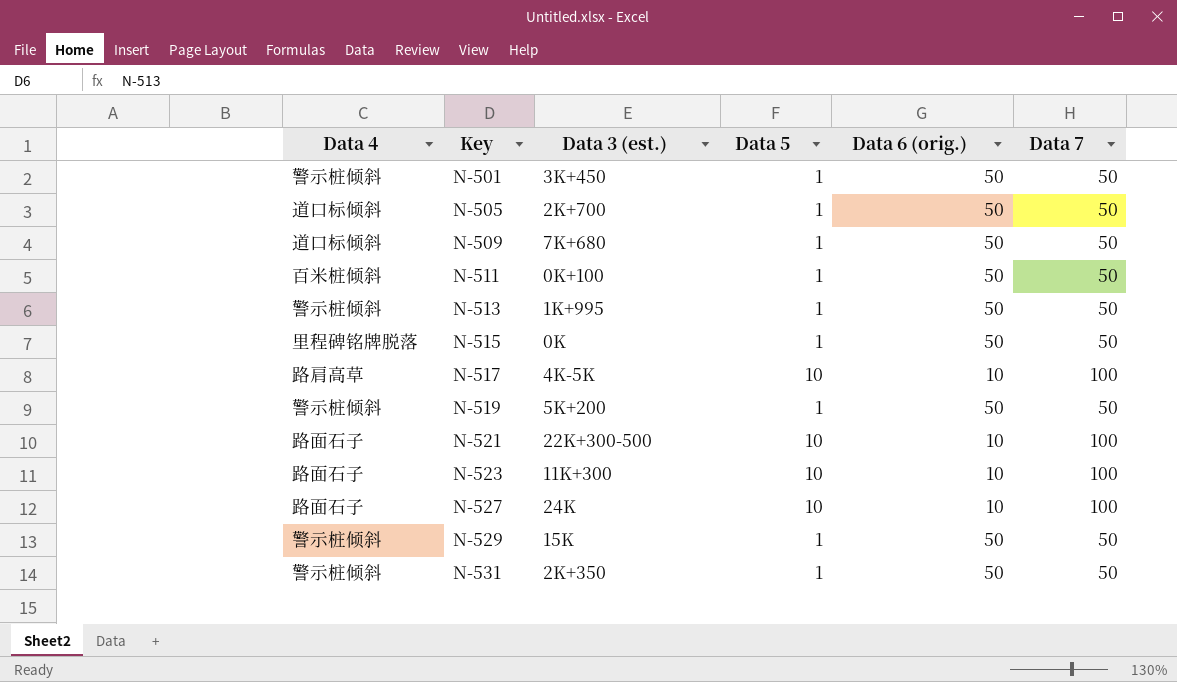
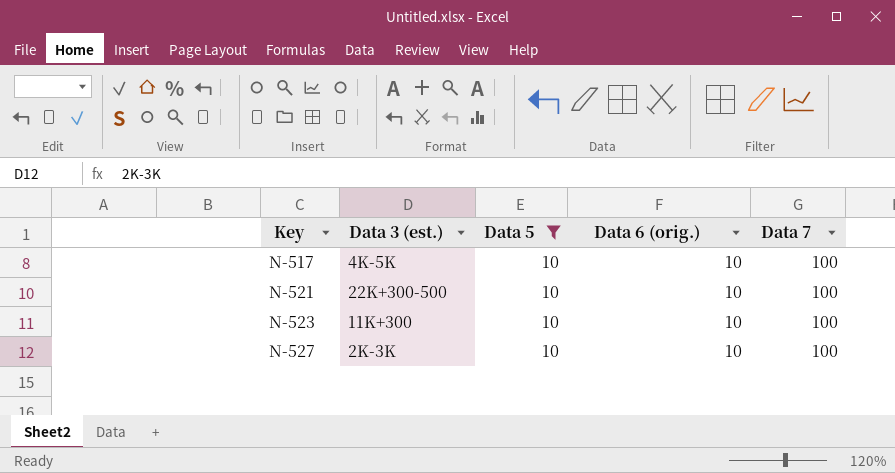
filter: none -> Data 5 = 10
column Data 4 | position: 1 -> none
N-527 | Data 3 (est.): 24K -> 2K-3K

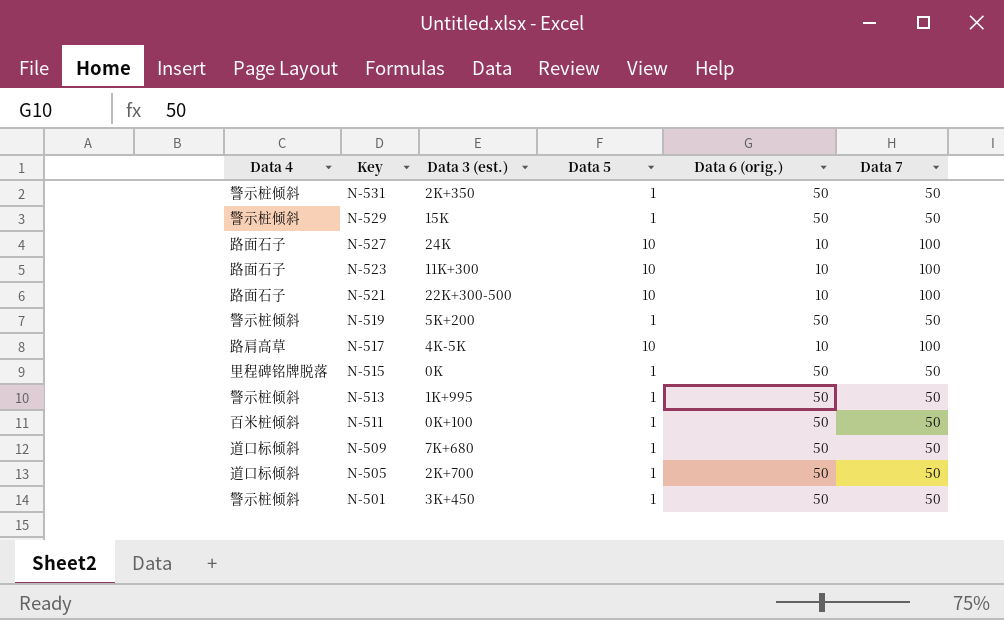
filter: Data 5 = 10 -> none
row order: Key ascending -> Key descending
column Data 4 | position: none -> 1
N-527 | Data 3 (est.): 2K-3K -> 24K

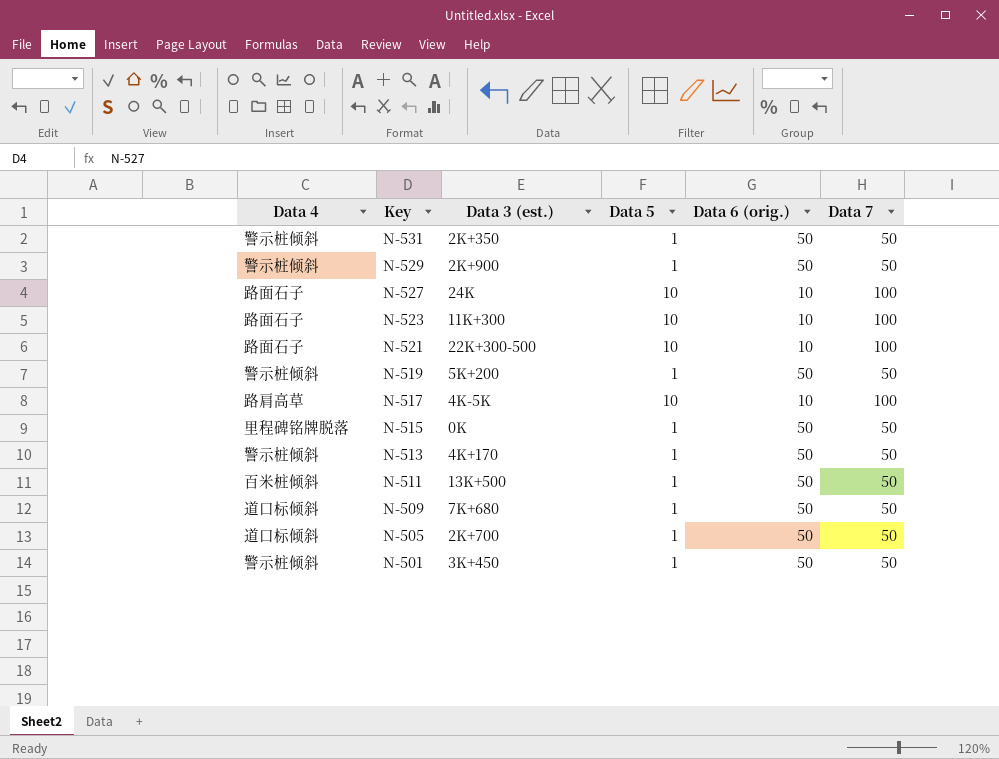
N-529 | Data 3 (est.): 15K -> 2K+900
N-513 | Data 3 (est.): 1K+995 -> 4K+170
N-511 | Data 3 (est.): 0K+100 -> 13K+500

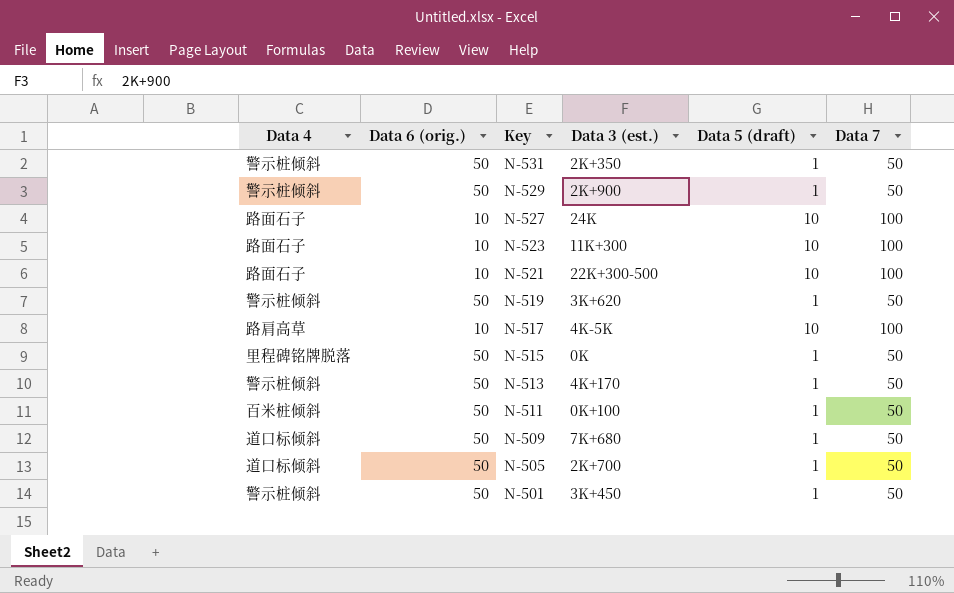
column Data 6 (orig.) | position: 5 -> 2
column name: Data 5 -> Data 5 (draft)
N-519 | Data 3 (est.): 5K+200 -> 3K+620
N-511 | Data 3 (est.): 13K+500 -> 0K+100

